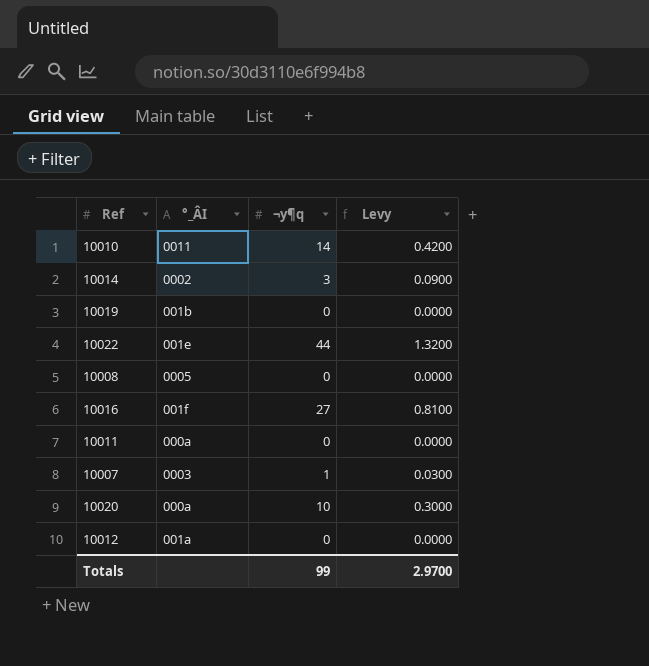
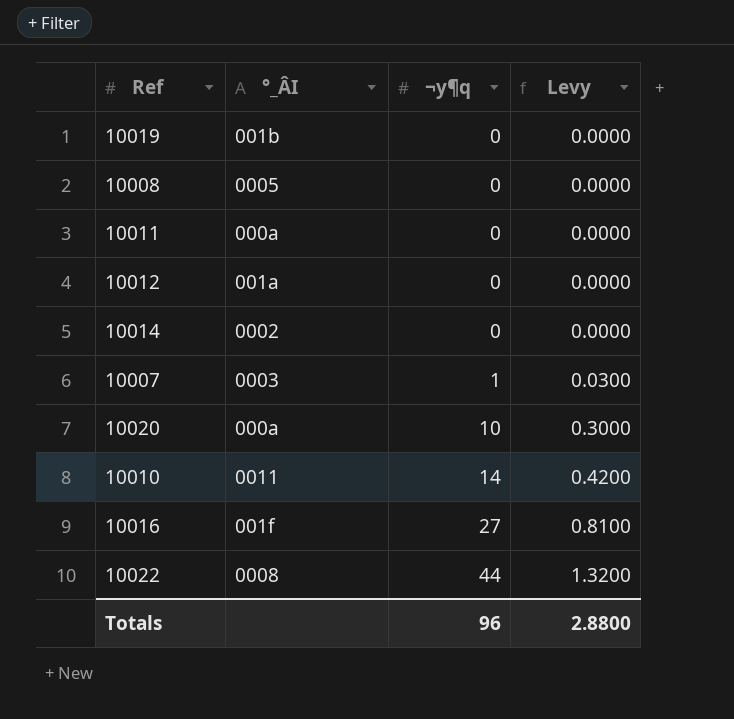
row order: none -> ¬y¶q ascending
10014 | ¬y¶q: 3 -> 0
10014 | Levy: 0.0900 -> 0.0000
10022 | °_ÂI: 001e -> 0008
Totals | ¬y¶q: 99 -> 96
Totals | Levy: 2.9700 -> 2.8800

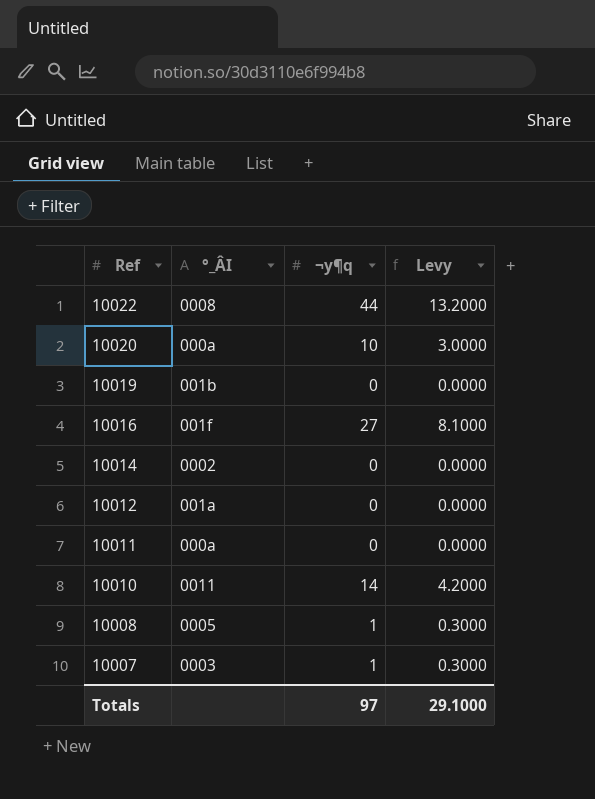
row order: ¬y¶q ascending -> Ref descending
column Levy | formula: [¬y¶q] * 0.03 -> [¬y¶q] * 0.3
10008 | ¬y¶q: 0 -> 1
Totals | ¬y¶q: 96 -> 97
Totals | Levy: 2.8800 -> 29.1000

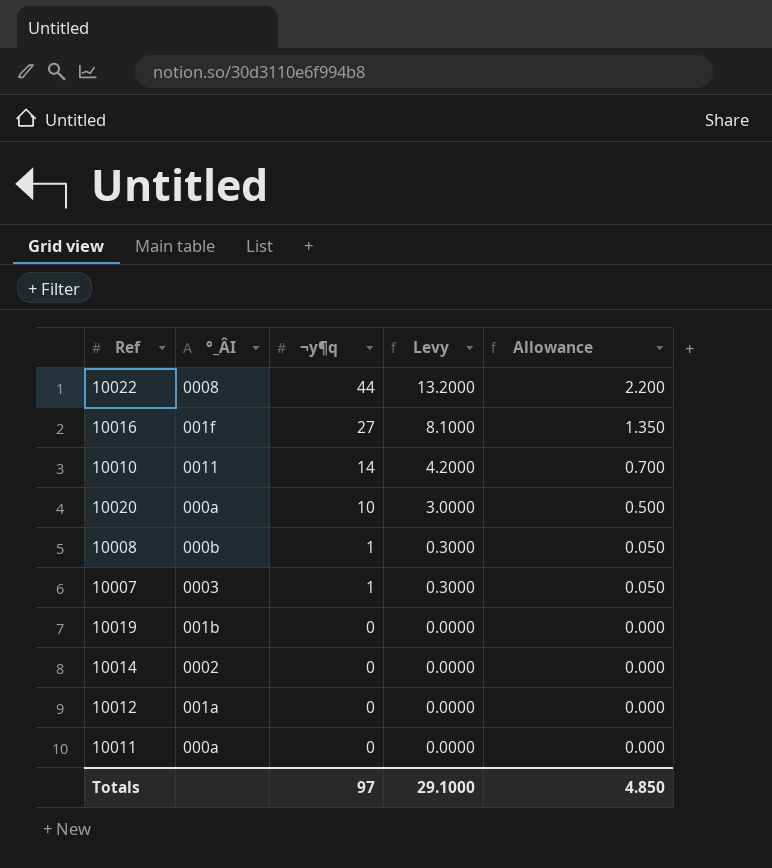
row order: Ref descending -> ¬y¶q descending
column Allowance | formula: none -> [¬y¶q] * 0.05
10008 | °_ÂI: 0005 -> 000b

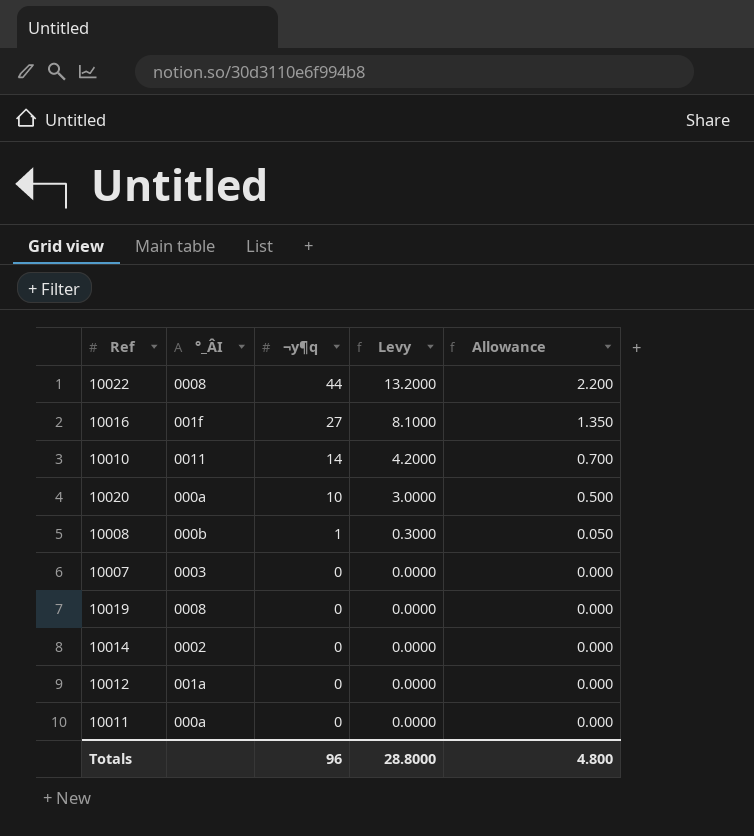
10007 | ¬y¶q: 1 -> 0
10007 | Levy: 0.3000 -> 0.0000
10007 | Allowance: 0.050 -> 0.000
10019 | °_ÂI: 001b -> 0008
Totals | ¬y¶q: 97 -> 96
Totals | Levy: 29.1000 -> 28.8000
Totals | Allowance: 4.850 -> 4.800

